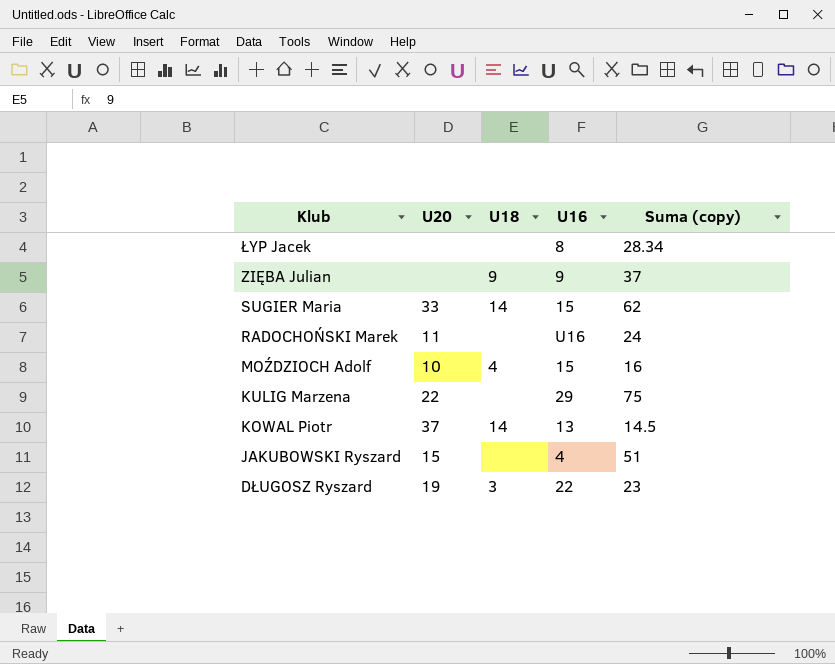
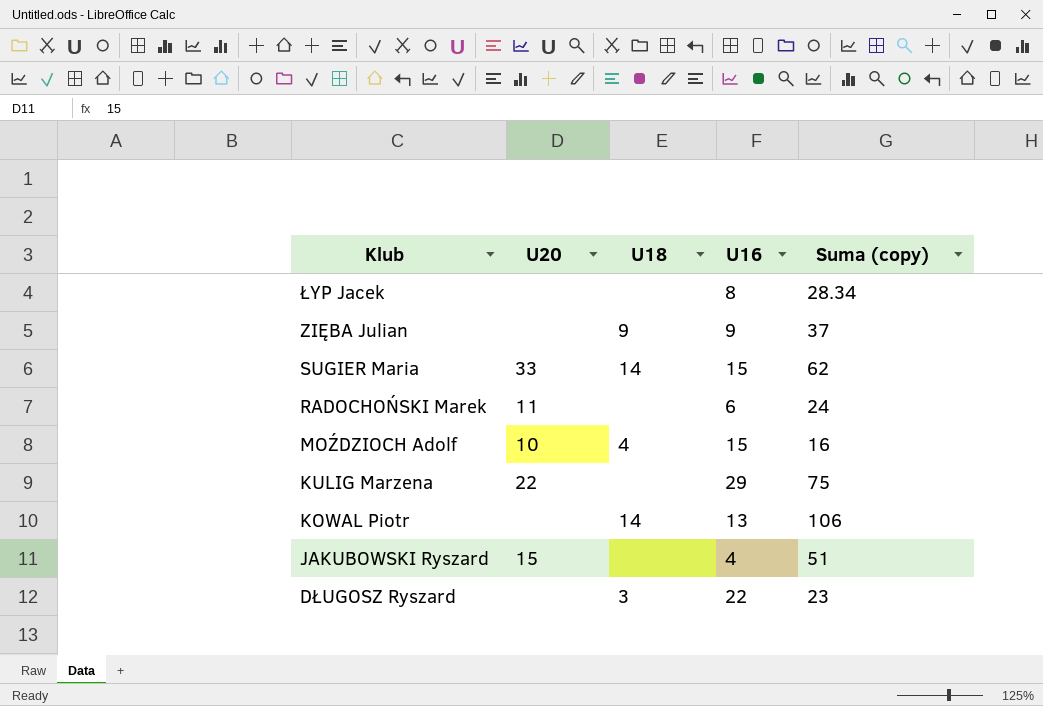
RADOCHOŃSKI Marek | U16: U16 -> 6
KOWAL Piotr | U20: 37 -> none
KOWAL Piotr | Suma (copy): 14.5 -> 106
DŁUGOSZ Ryszard | U20: 19 -> none

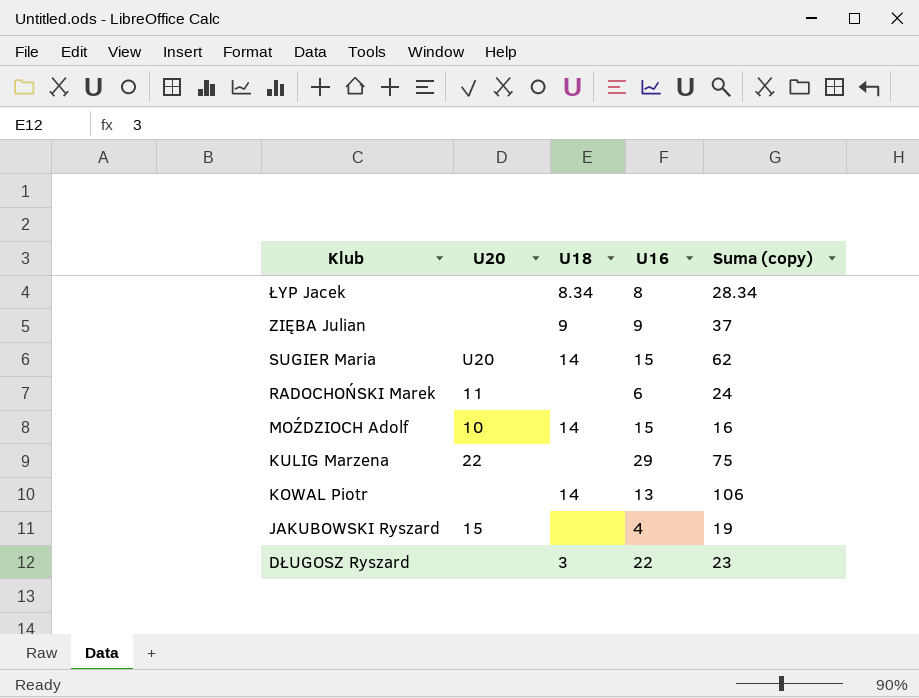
ŁYP Jacek | U18: none -> 8.34
SUGIER Maria | U20: 33 -> U20
MOŹDZIOCH Adolf | U18: 4 -> 14
JAKUBOWSKI Ryszard | Suma (copy): 51 -> 19

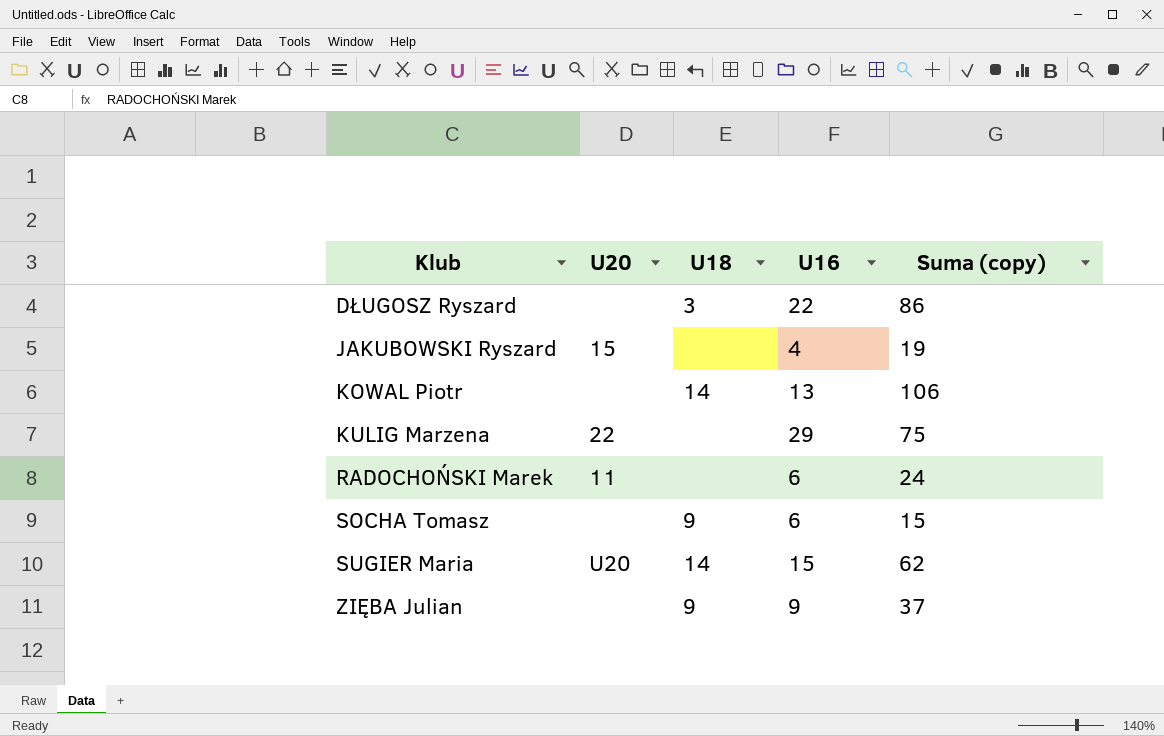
row order: Klub descending -> Klub ascending
row ŁYP Jacek: none | 8.34 | 8 | 28.34 -> none
row MOŹDZIOCH Adolf: 10 | 14 | 15 | 16 -> none
DŁUGOSZ Ryszard | Suma (copy): 23 -> 86
row SOCHA Tomasz: none -> none | 9 | 6 | 15

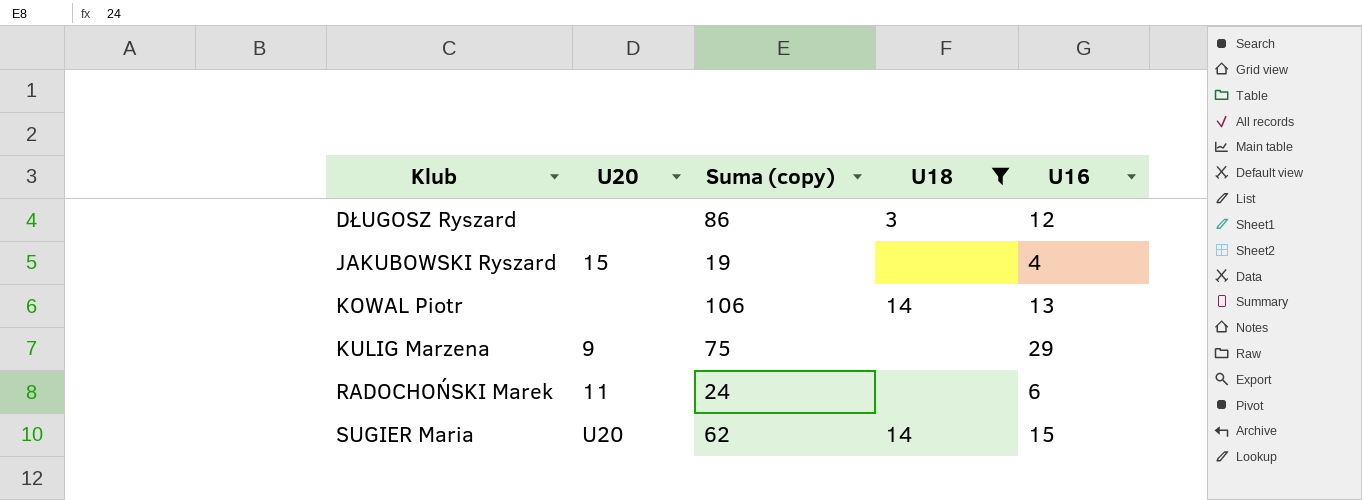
filter: none -> U18 != 9
column Suma (copy) | position: 5 -> 3
DŁUGOSZ Ryszard | U16: 22 -> 12
KULIG Marzena | U20: 22 -> 9

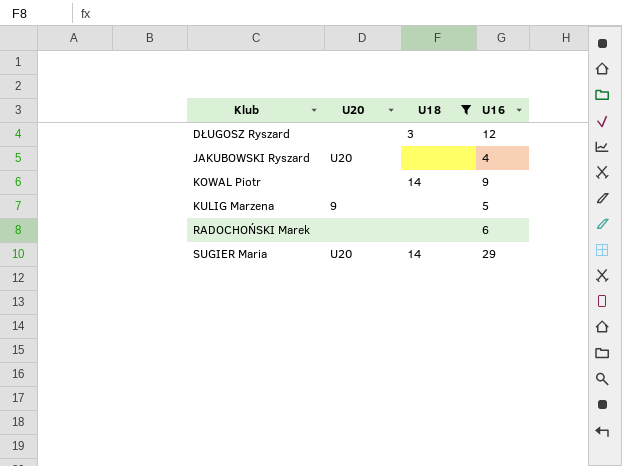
column Suma (copy) | position: 3 -> none
JAKUBOWSKI Ryszard | U20: 15 -> U20
KOWAL Piotr | U16: 13 -> 9
KULIG Marzena | U16: 29 -> 5
RADOCHOŃSKI Marek | U20: 11 -> none
SUGIER Maria | U16: 15 -> 29

